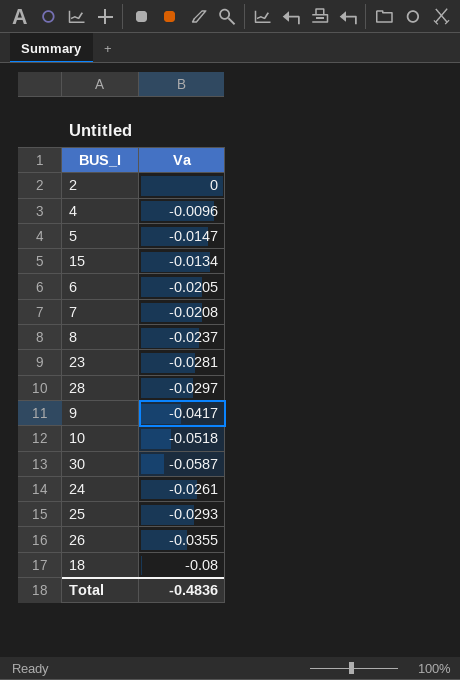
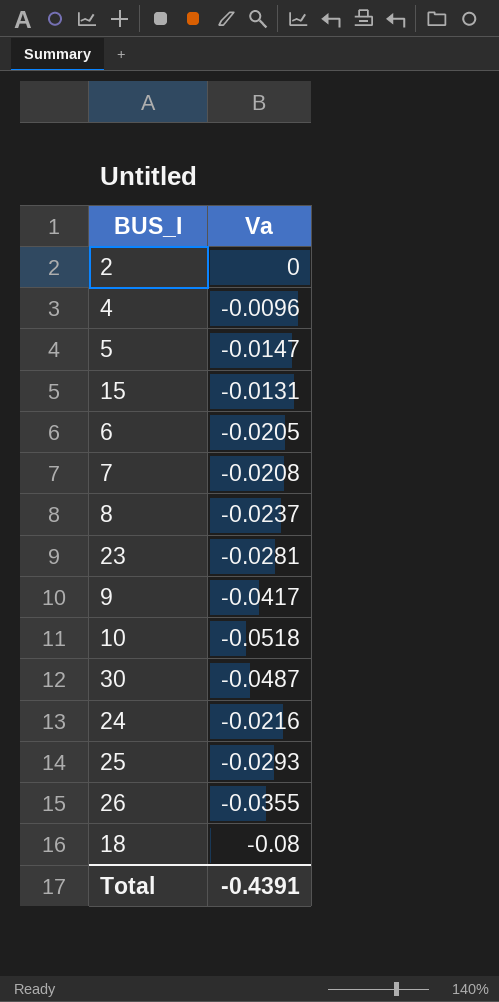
row 28: -0.0297 -> none
15 | Va: -0.0134 -> -0.0131
30 | Va: -0.0587 -> -0.0487
24 | Va: -0.0261 -> -0.0216
Total | Va: -0.4836 -> -0.4391

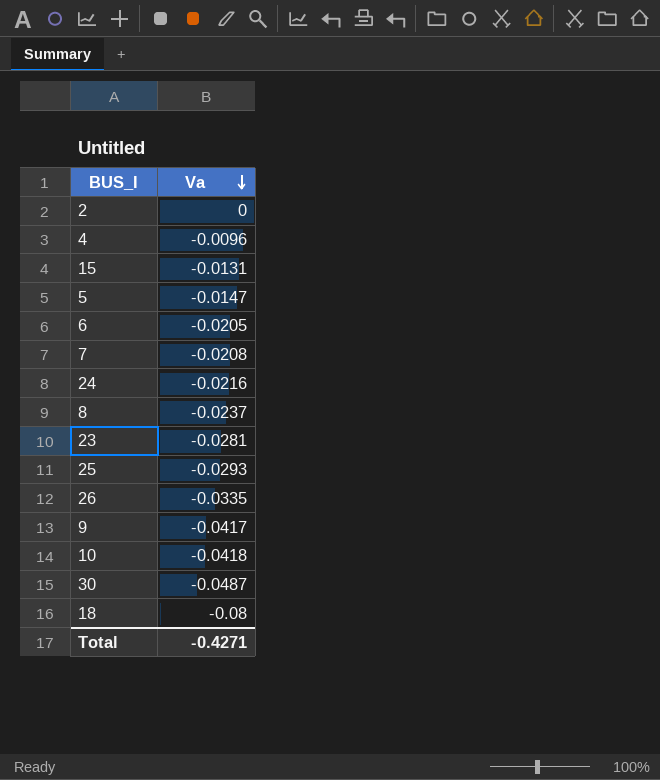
row order: none -> Va descending
26 | Va: -0.0355 -> -0.0335
10 | Va: -0.0518 -> -0.0418
Total | Va: -0.4391 -> -0.4271

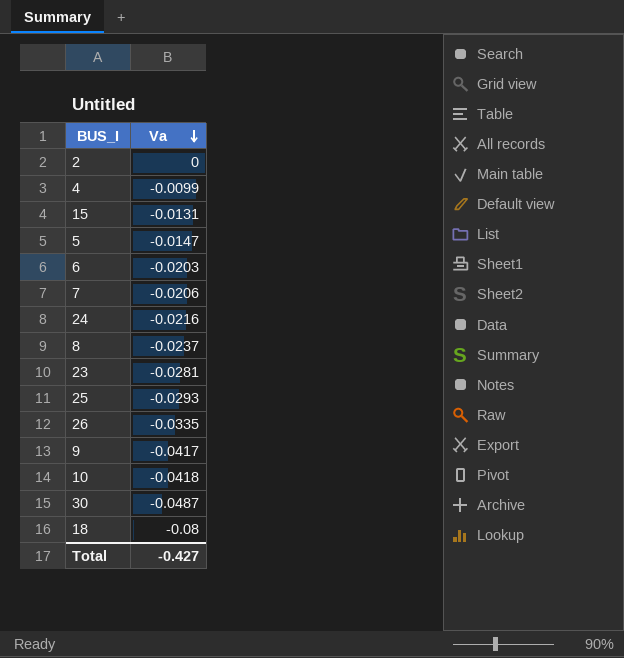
4 | Va: -0.0096 -> -0.0099
6 | Va: -0.0205 -> -0.0203
7 | Va: -0.0208 -> -0.0206
Total | Va: -0.4271 -> -0.427

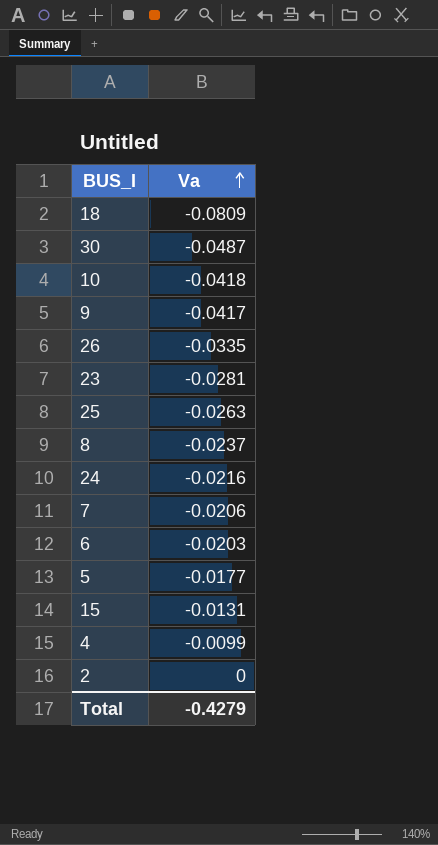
row order: Va descending -> Va ascending
18 | Va: -0.08 -> -0.0809
25 | Va: -0.0293 -> -0.0263
5 | Va: -0.0147 -> -0.0177
Total | Va: -0.427 -> -0.4279

